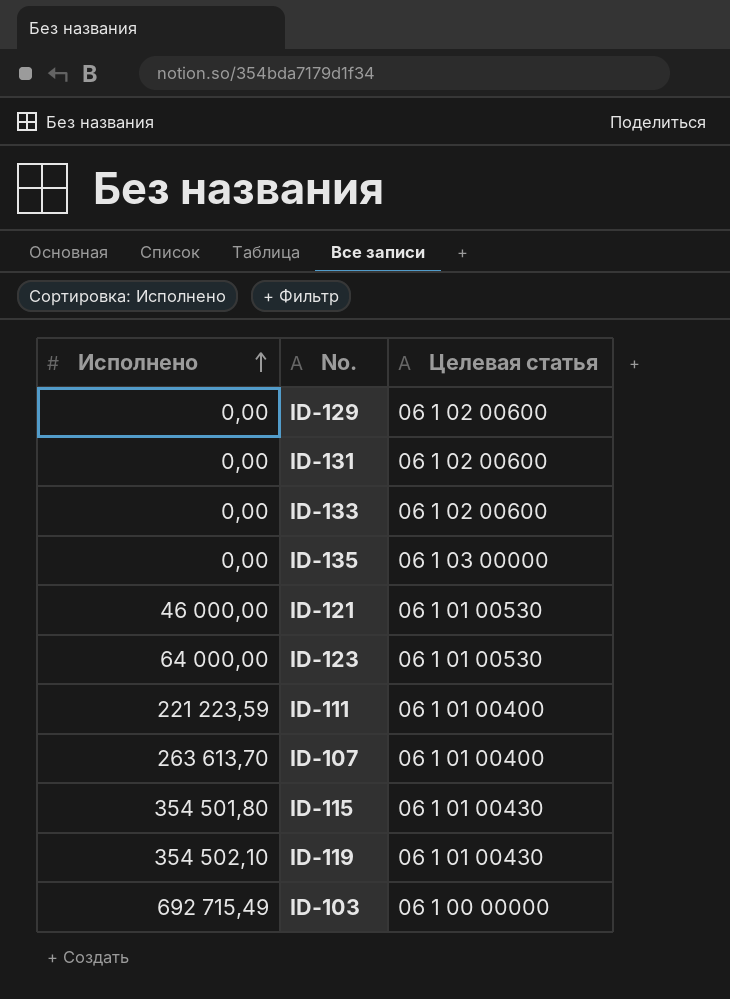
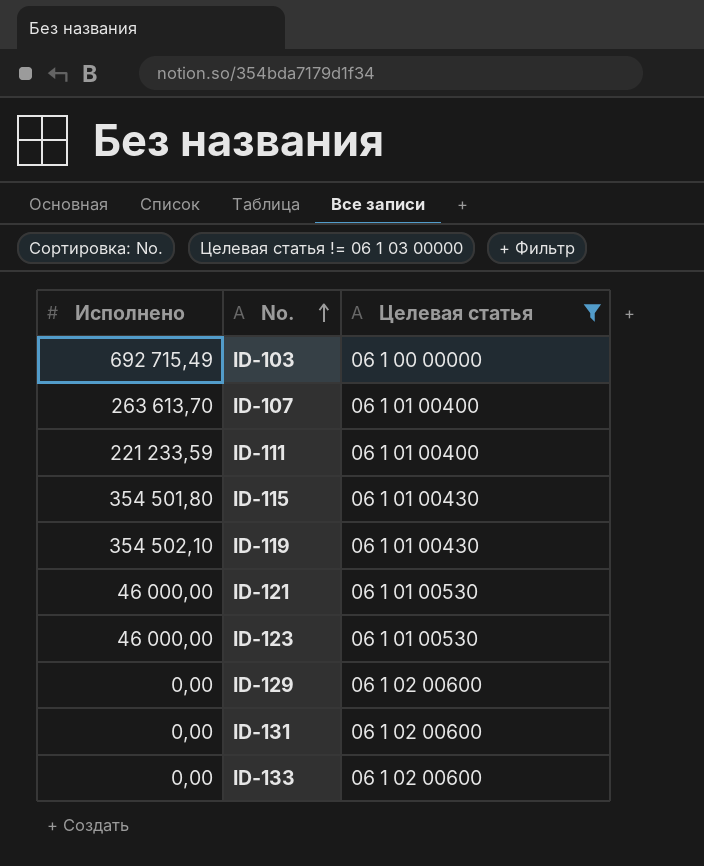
filter: none -> Целевая статья != 06 1 03 00000
row order: Исполнено ascending -> No. ascending
ID-111 | Исполнено: 221 223,59 -> 221 233,59
ID-123 | Исполнено: 64 000,00 -> 46 000,00

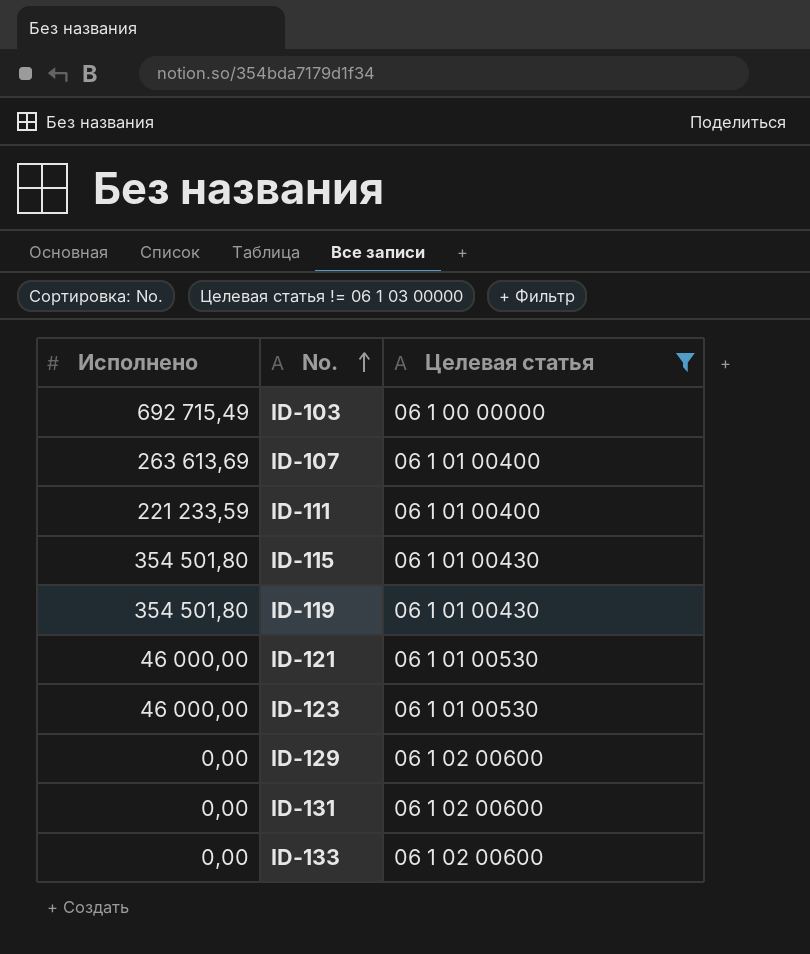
ID-107 | Исполнено: 263 613,70 -> 263 613,69
ID-119 | Исполнено: 354 502,10 -> 354 501,80

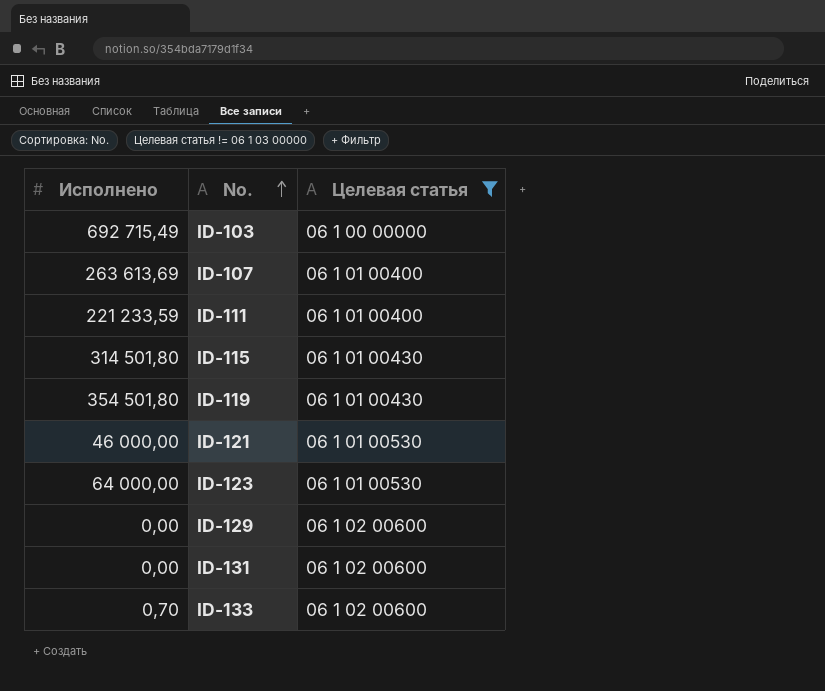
ID-115 | Исполнено: 354 501,80 -> 314 501,80
ID-123 | Исполнено: 46 000,00 -> 64 000,00
ID-133 | Исполнено: 0,00 -> 0,70

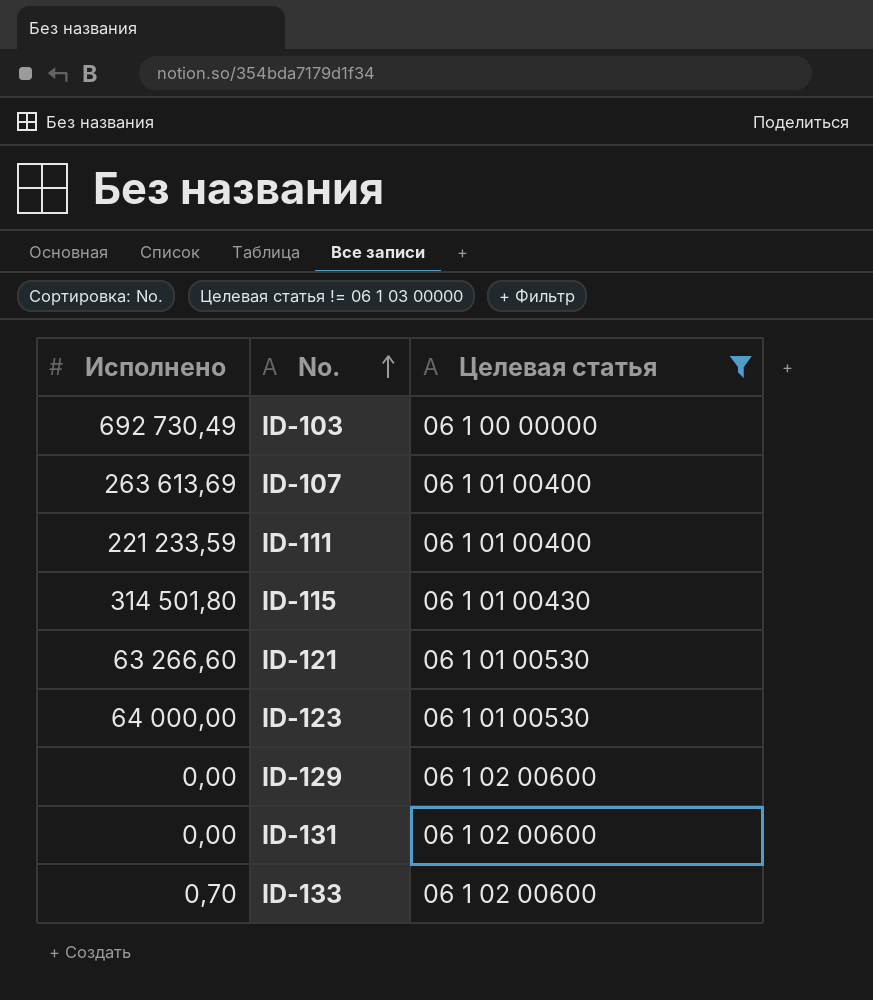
row ID-119: 354 501,80 | 06 1 01 00430 -> none
ID-103 | Исполнено: 692 715,49 -> 692 730,49
ID-121 | Исполнено: 46 000,00 -> 63 266,60

